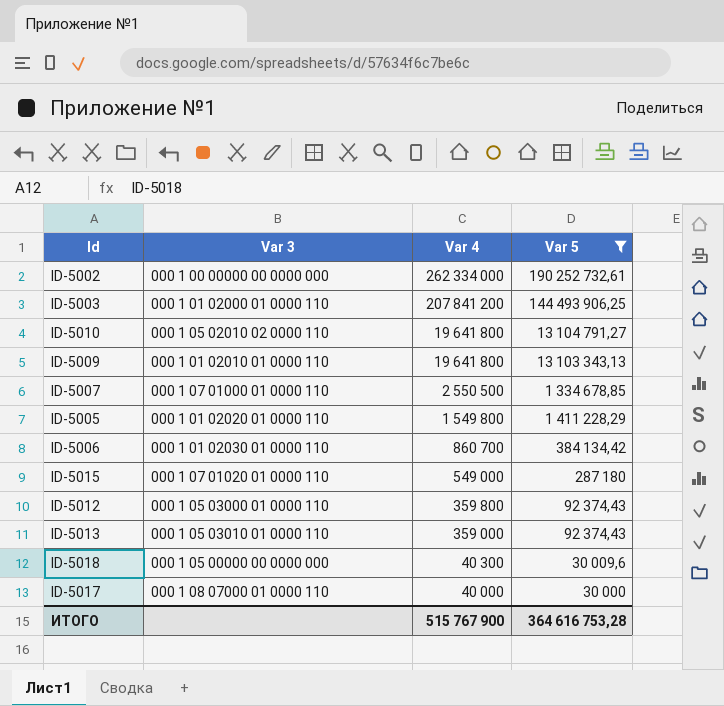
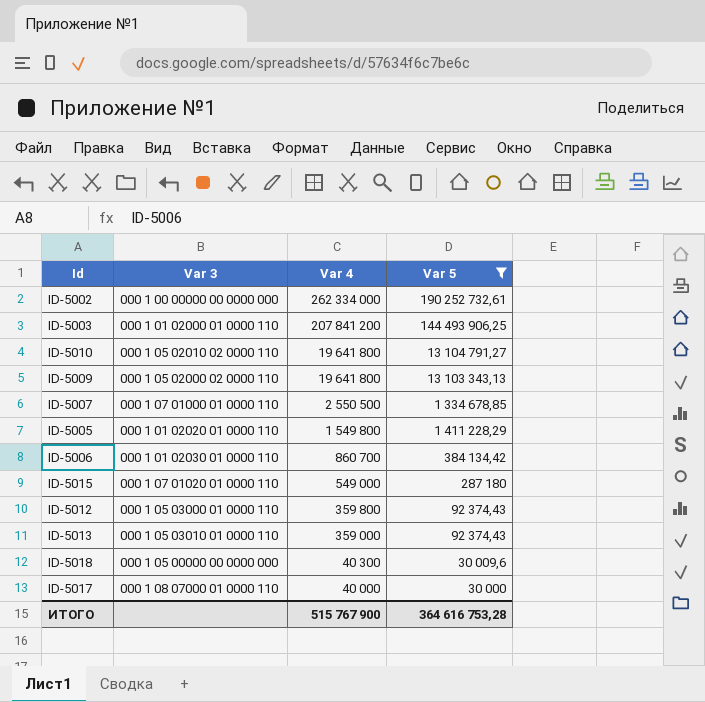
ID-5009 | Var 3: 000 1 01 02010 01 0000 110 -> 000 1 05 02000 02 0000 110

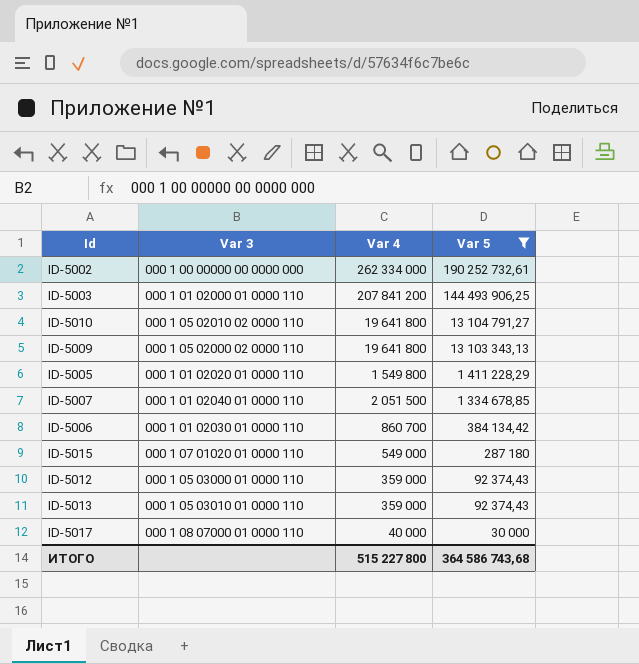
row order: Var 4 descending -> Var 5 descending
row ID-5018: 000 1 05 00000 00 0000 000 | 40 300 | 30 009,6 -> none
ID-5007 | Var 3: 000 1 07 01000 01 0000 110 -> 000 1 01 02040 01 0000 110
ID-5007 | Var 4: 2 550 500 -> 2 051 500
ID-5012 | Var 4: 359 800 -> 359 000
ИТОГО | Var 4: 515 767 900 -> 515 227 800
ИТОГО | Var 5: 364 616 753,28 -> 364 586 743,68

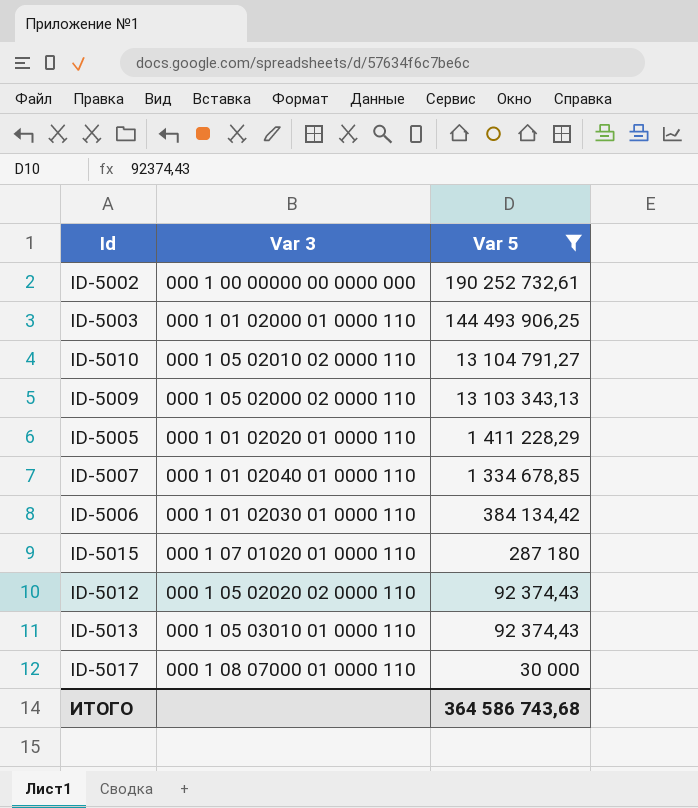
column Var 4 | position: 3 -> none
ID-5012 | Var 3: 000 1 05 03000 01 0000 110 -> 000 1 05 02020 02 0000 110

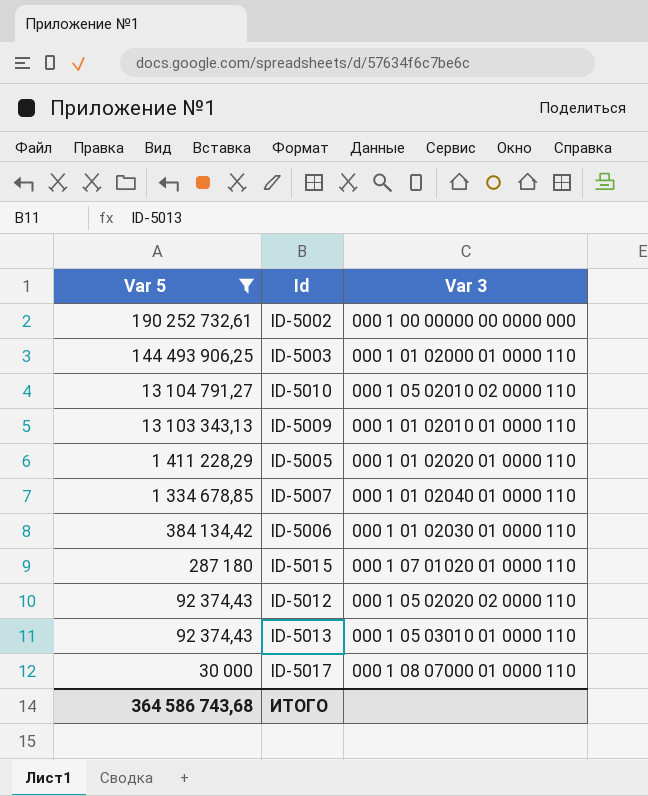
column Var 5 | position: 3 -> 1
ID-5009 | Var 3: 000 1 05 02000 02 0000 110 -> 000 1 01 02010 01 0000 110

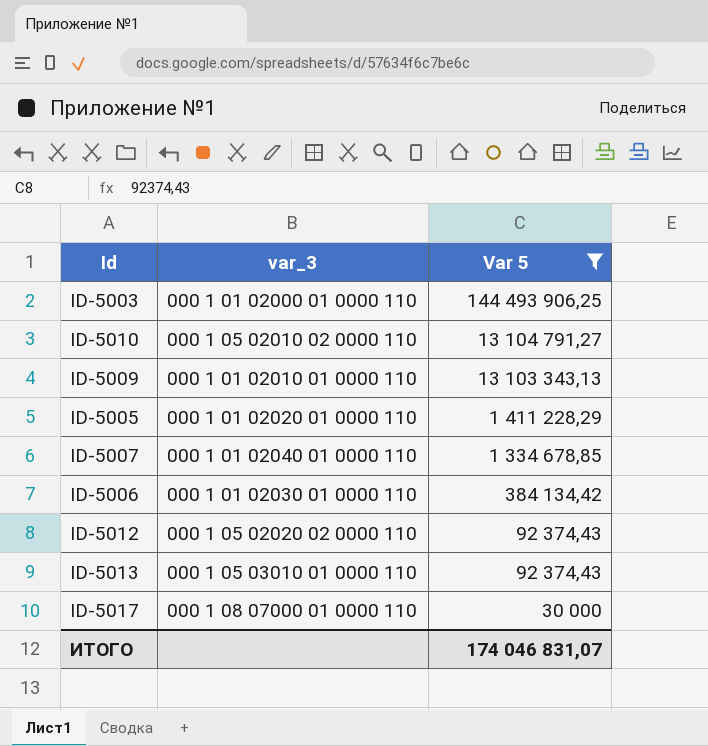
column name: Var 3 -> var_3
column Var 5 | position: 1 -> 3
row ID-5002: 190 252 732,61 | 000 1 00 00000 00 0000 000 -> none
row ID-5015: 287 180 | 000 1 07 01020 01 0000 110 -> none
ИТОГО | Var 5: 364 586 743,68 -> 174 046 831,07

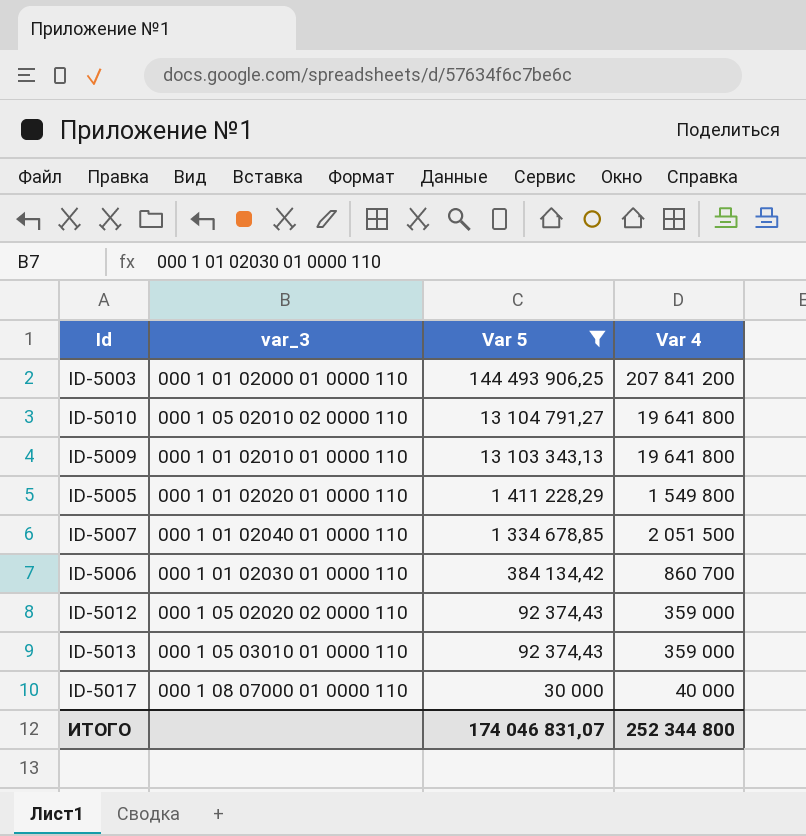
column Var 4 | position: none -> 4

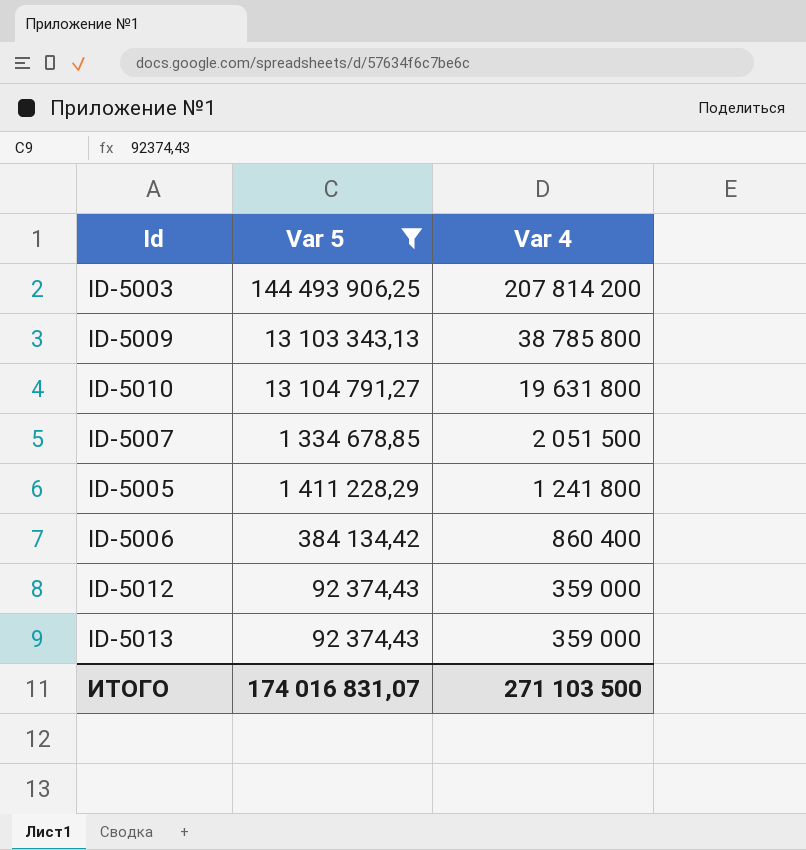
row order: Var 5 descending -> Var 4 descending
column var_3 | position: 2 -> none
row ID-5017: 000 1 08 07000 01 0000 110 | 30 000 | 40 000 -> none
ID-5003 | Var 4: 207 841 200 -> 207 814 200
ID-5009 | Var 4: 19 641 800 -> 38 785 800
ID-5010 | Var 4: 19 641 800 -> 19 631 800
ID-5005 | Var 4: 1 549 800 -> 1 241 800
ID-5006 | Var 4: 860 700 -> 860 400
ИТОГО | Var 5: 174 046 831,07 -> 174 016 831,07
ИТОГО | Var 4: 252 344 800 -> 271 103 500

